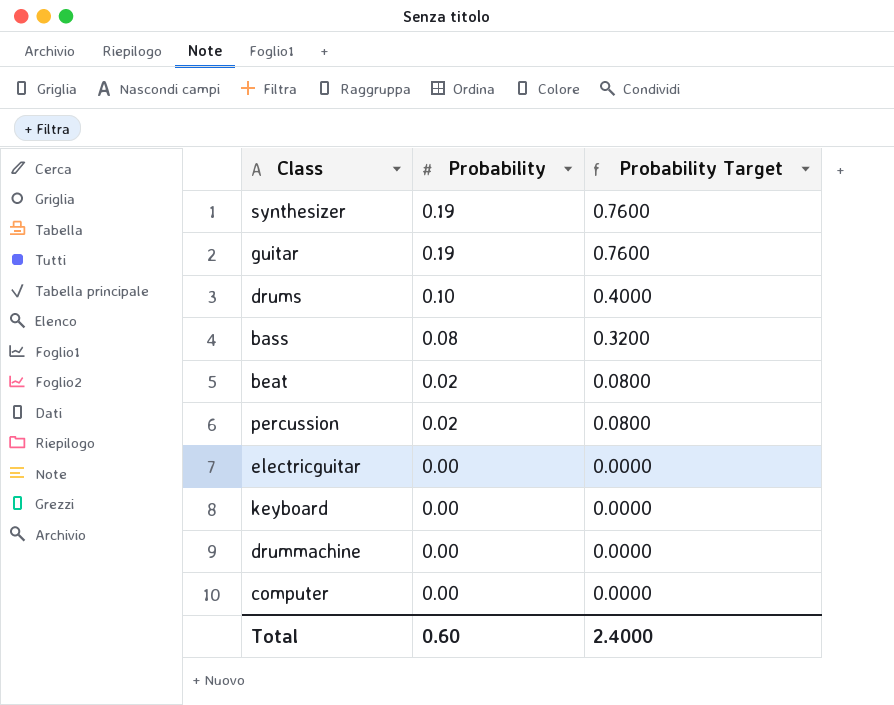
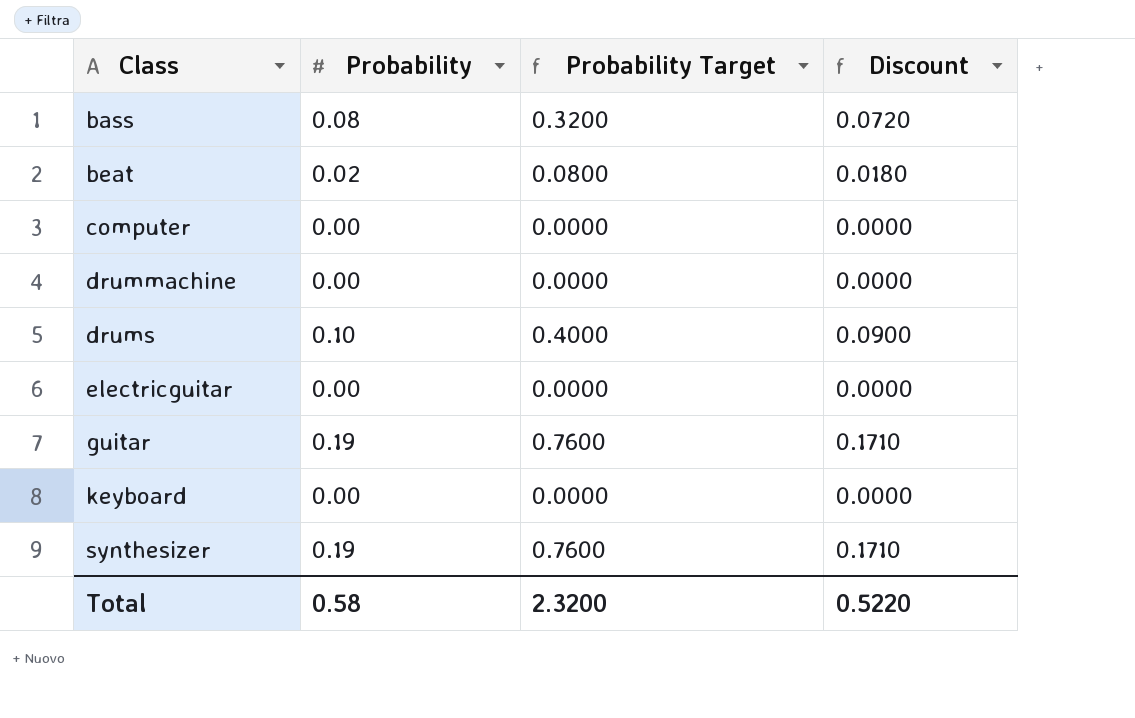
row order: Probability descending -> Class ascending
column Discount | formula: none -> [Probability] * 0.9
row percussion: 0.02 | 0.0800 -> none
Total | Probability: 0.60 -> 0.58
Total | Probability Target: 2.4000 -> 2.3200

